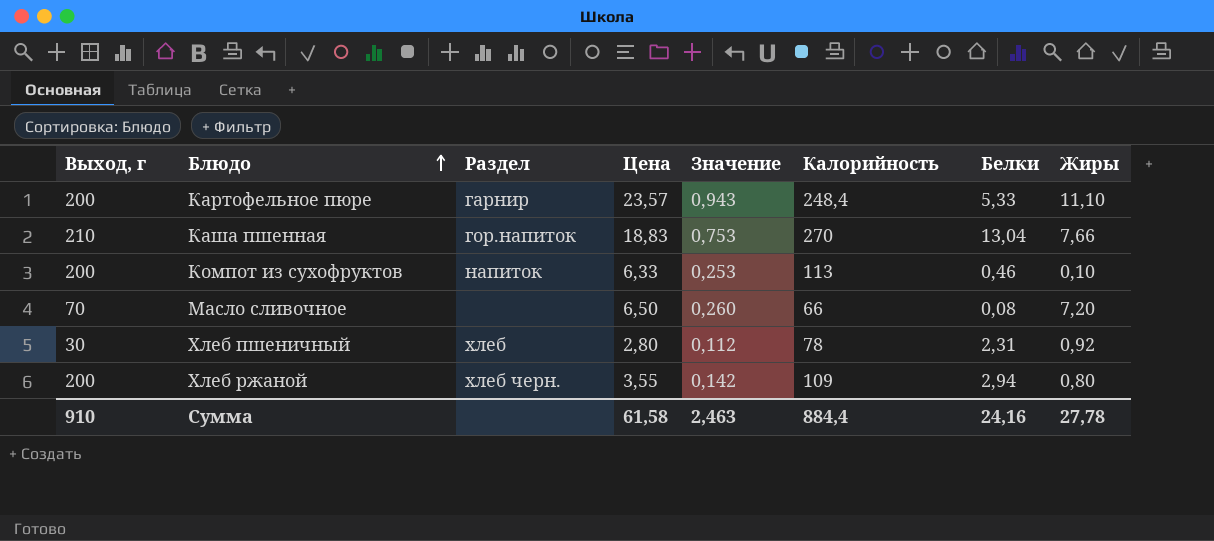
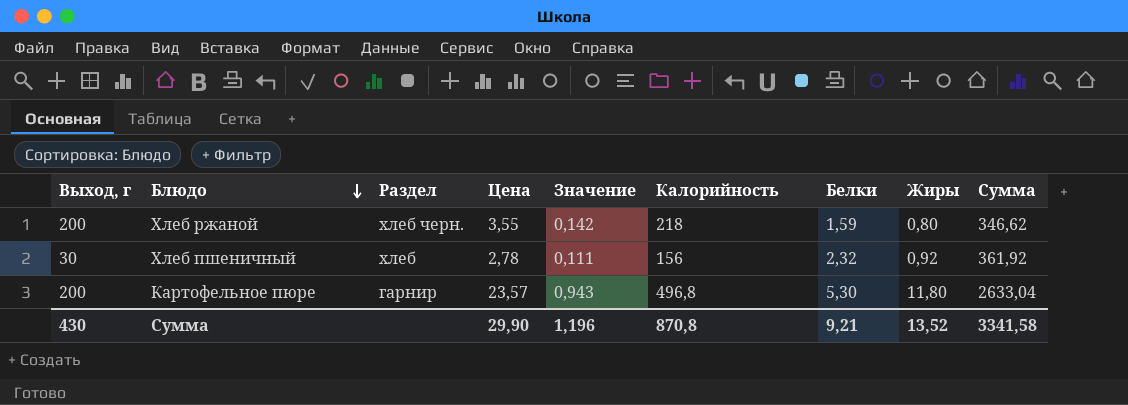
row order: Блюдо ascending -> Блюдо descending
column Сумма | formula: none -> [Калорийность] * [Белки]
row Каша пшенная: 210 | гор.напиток | 18,83 | 0,753 | 270 | 13,04 | 7,66 -> none
row Компот из сухофруктов: 200 | напиток | 6,33 | 0,253 | 113 | 0,46 | 0,10 -> none
row Масло сливочное: 70 | none | 6,50 | 0,260 | 66 | 0,08 | 7,20 -> none
Хлеб ржаной | Калорийность: 109 -> 218
Хлеб ржаной | Белки: 2,94 -> 1,59
Хлеб пшеничный | Цена: 2,80 -> 2,78
Хлеб пшеничный | Значение: 0,112 -> 0,111
Хлеб пшеничный | Калорийность: 78 -> 156
Хлеб пшеничный | Белки: 2,31 -> 2,32
Картофельное пюре | Калорийность: 248,4 -> 496,8
Картофельное пюре | Белки: 5,33 -> 5,30
Картофельное пюре | Жиры: 11,10 -> 11,80
Сумма | Выход, г: 910 -> 430
Сумма | Цена: 61,58 -> 29,90
Сумма | Значение: 2,463 -> 1,196
Сумма | Калорийность: 884,4 -> 870,8
Сумма | Белки: 24,16 -> 9,21
Сумма | Жиры: 27,78 -> 13,52

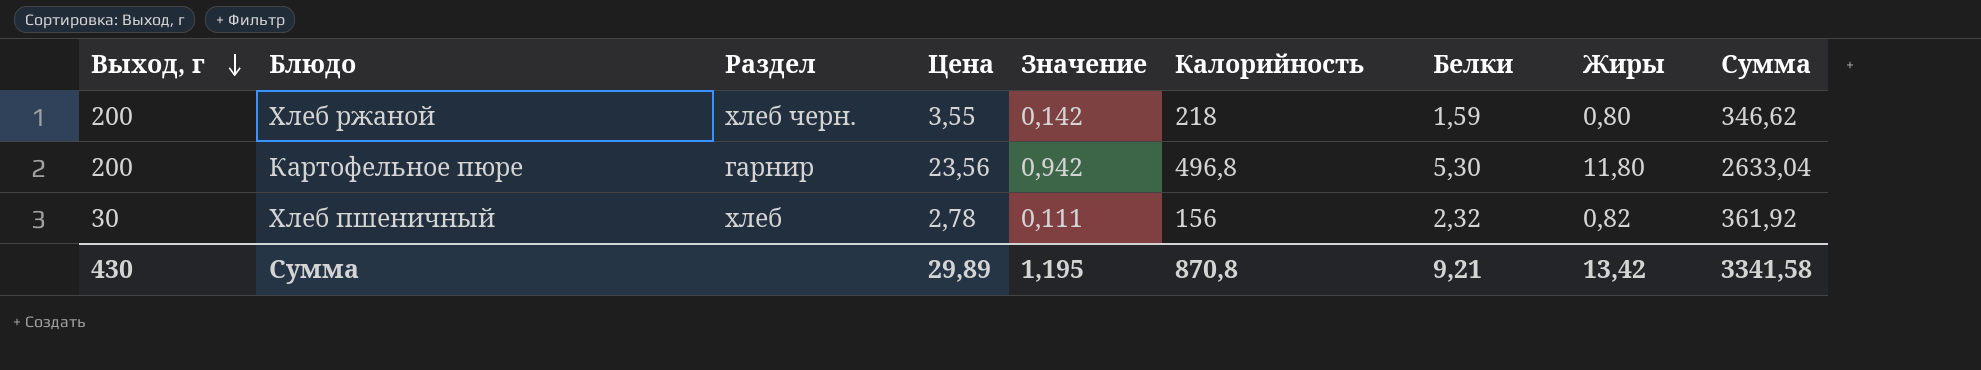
row order: Блюдо descending -> Выход, г descending
Картофельное пюре | Цена: 23,57 -> 23,56
Картофельное пюре | Значение: 0,943 -> 0,942
Хлеб пшеничный | Жиры: 0,92 -> 0,82
Сумма | Цена: 29,90 -> 29,89
Сумма | Значение: 1,196 -> 1,195
Сумма | Жиры: 13,52 -> 13,42

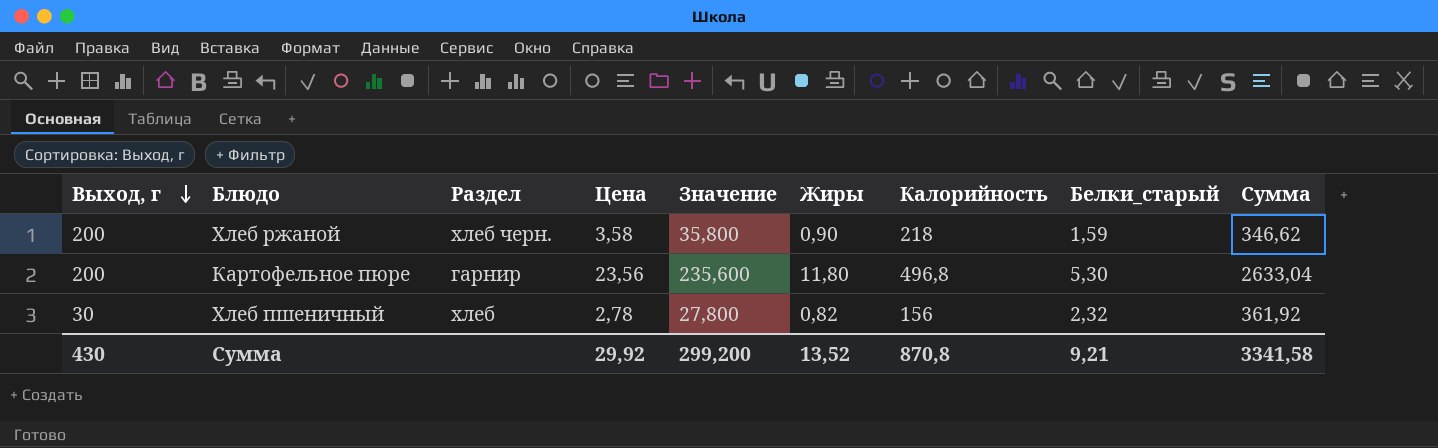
column Значение | formula: [Цена] * 0,04 -> [Цена] * 10
column Жиры | position: 8 -> 6
column name: Белки -> Белки_старый
Хлеб ржаной | Цена: 3,55 -> 3,58
Хлеб ржаной | Жиры: 0,80 -> 0,90
Сумма | Цена: 29,89 -> 29,92
Сумма | Значение: 1,195 -> 299,200
Сумма | Жиры: 13,42 -> 13,52

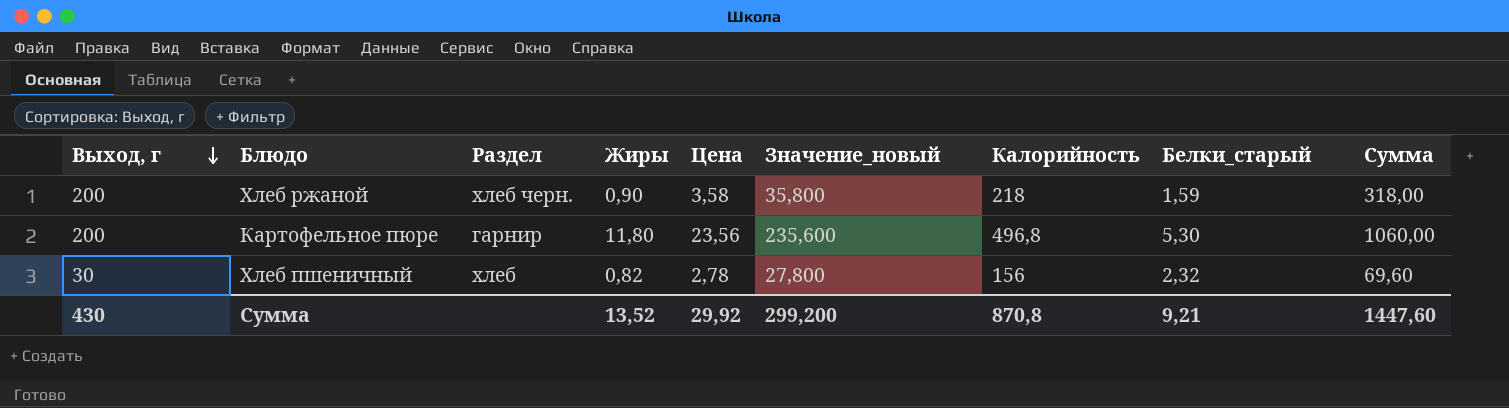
column Жиры | position: 6 -> 4
column name: Значение -> Значение_новый
column Сумма | formula: [Калорийность] * [Белки_старый] -> [Выход, г] * [Белки_старый]
Сумма | Сумма: 3341,58 -> 1447,60

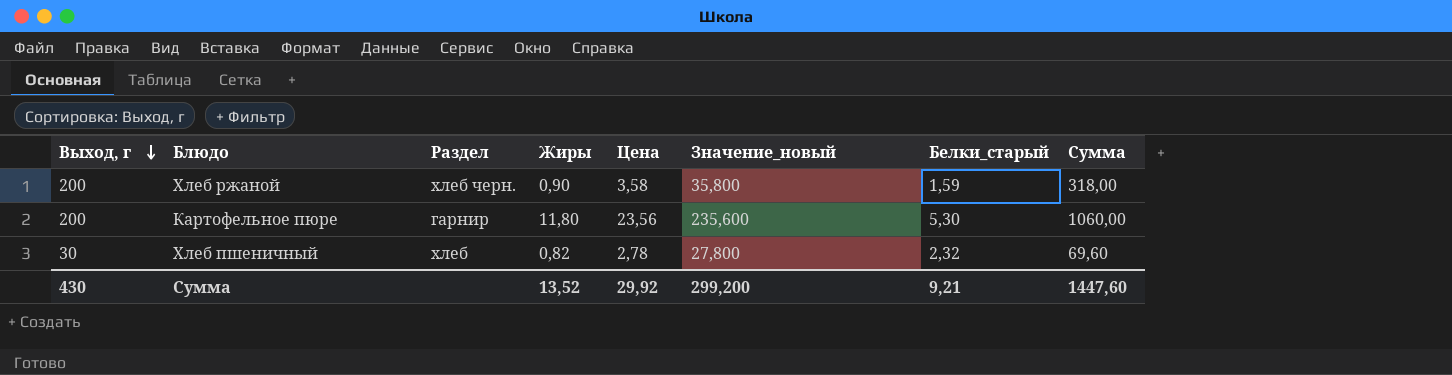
column Калорийность | position: 7 -> none

